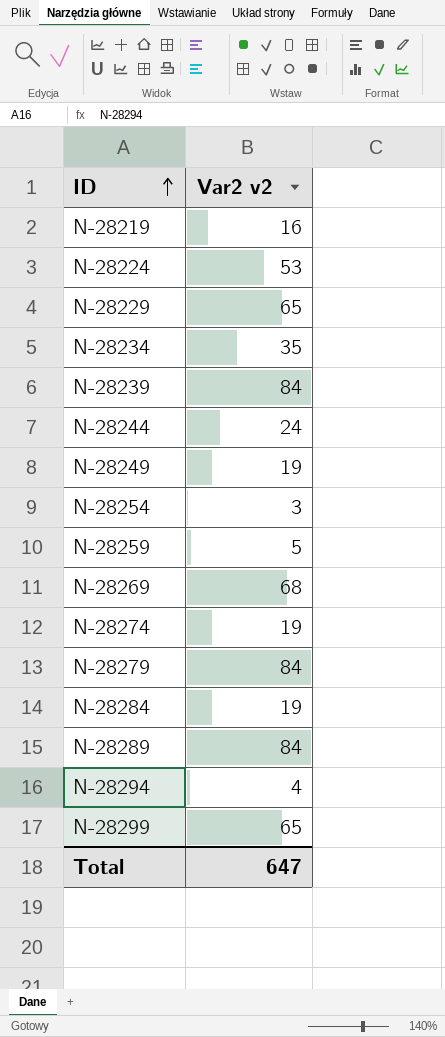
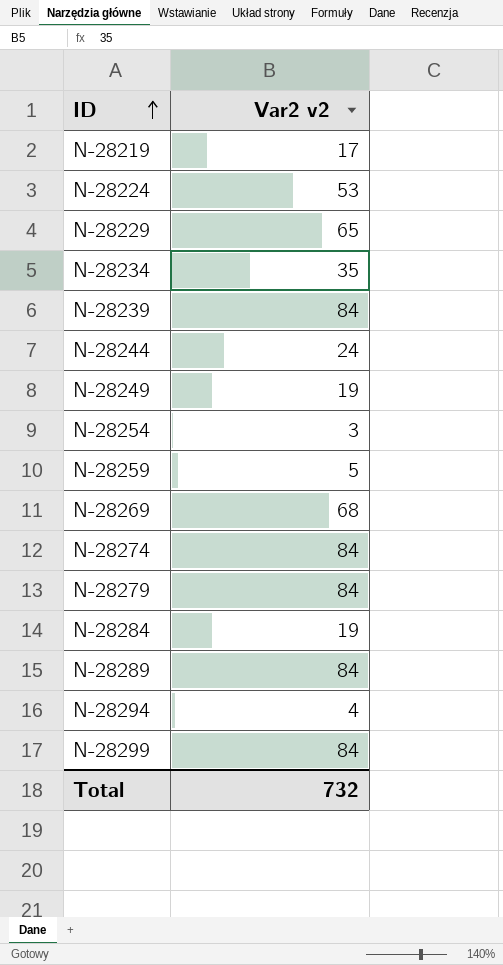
N-28219 | Var2 v2: 16 -> 17
N-28274 | Var2 v2: 19 -> 84
N-28299 | Var2 v2: 65 -> 84
Total | Var2 v2: 647 -> 732

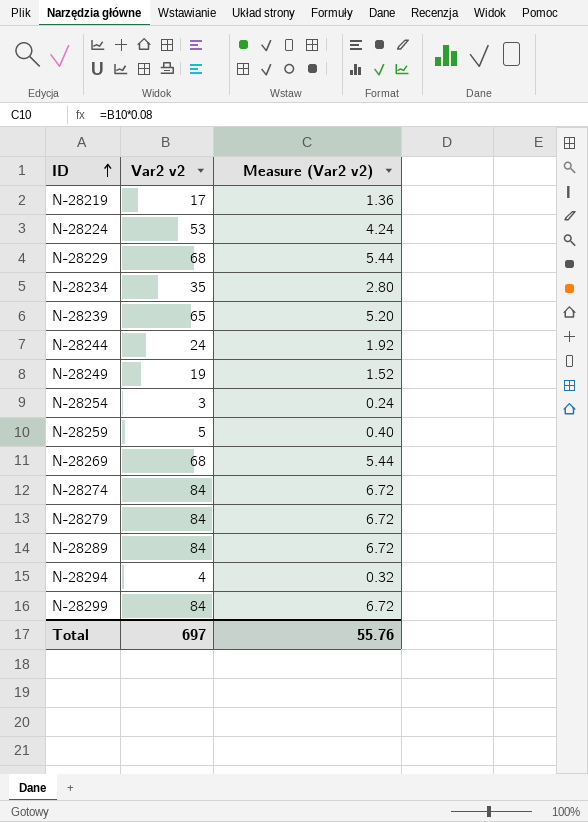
column Measure (Var2 v2) | formula: none -> [Var2 v2] * 0.08
row N-28284: 19 -> none
N-28229 | Var2 v2: 65 -> 68
N-28239 | Var2 v2: 84 -> 65
Total | Var2 v2: 732 -> 697

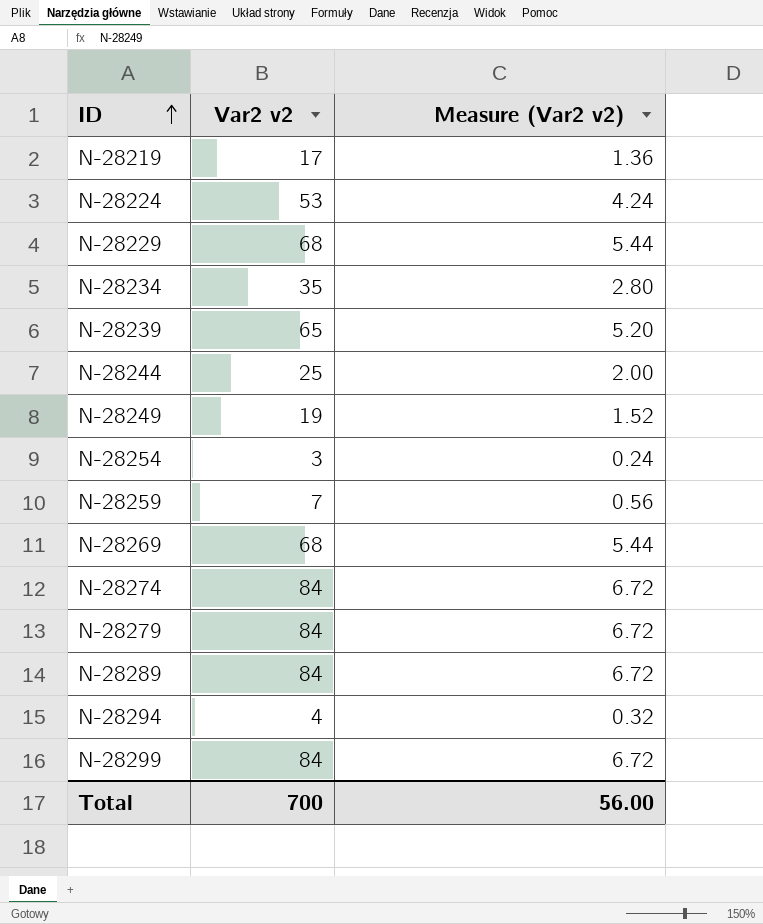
N-28244 | Var2 v2: 24 -> 25
N-28244 | Measure (Var2 v2): 1.92 -> 2.00
N-28259 | Var2 v2: 5 -> 7
N-28259 | Measure (Var2 v2): 0.40 -> 0.56
Total | Var2 v2: 697 -> 700
Total | Measure (Var2 v2): 55.76 -> 56.00

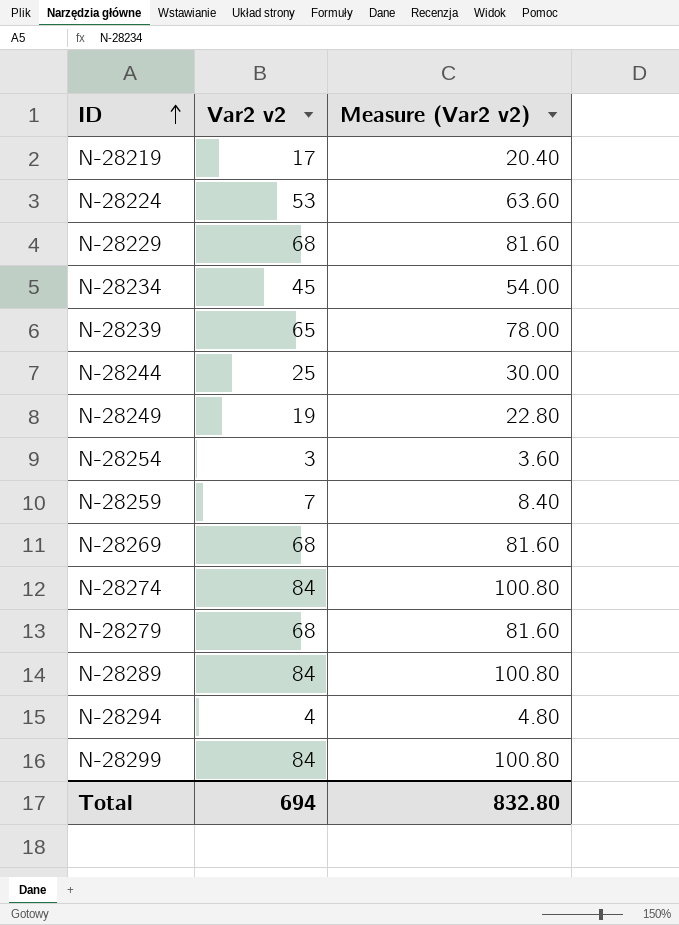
column Measure (Var2 v2) | formula: [Var2 v2] * 0.08 -> [Var2 v2] * 1.2
N-28234 | Var2 v2: 35 -> 45
N-28279 | Var2 v2: 84 -> 68
Total | Var2 v2: 700 -> 694
Total | Measure (Var2 v2): 56.00 -> 832.80

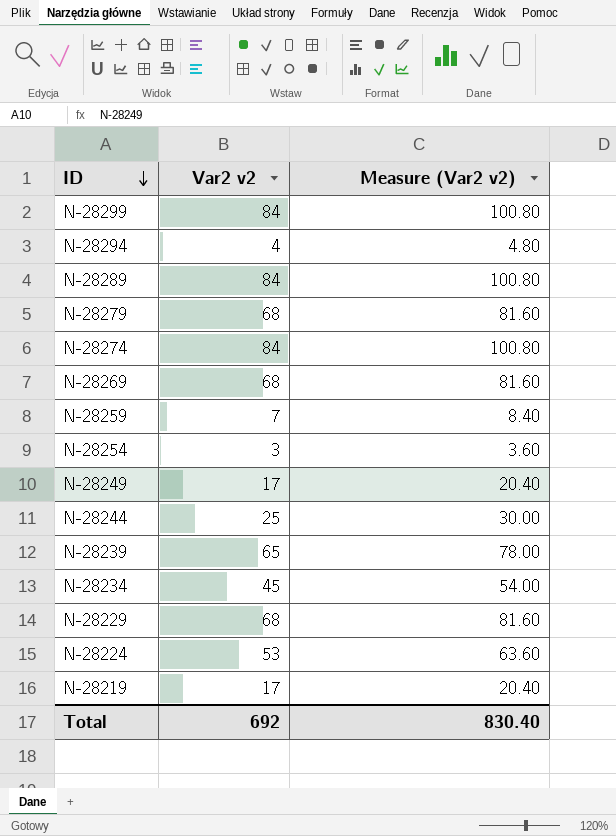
row order: ID ascending -> ID descending
N-28249 | Var2 v2: 19 -> 17
N-28249 | Measure (Var2 v2): 22.80 -> 20.40
Total | Var2 v2: 694 -> 692
Total | Measure (Var2 v2): 832.80 -> 830.40

